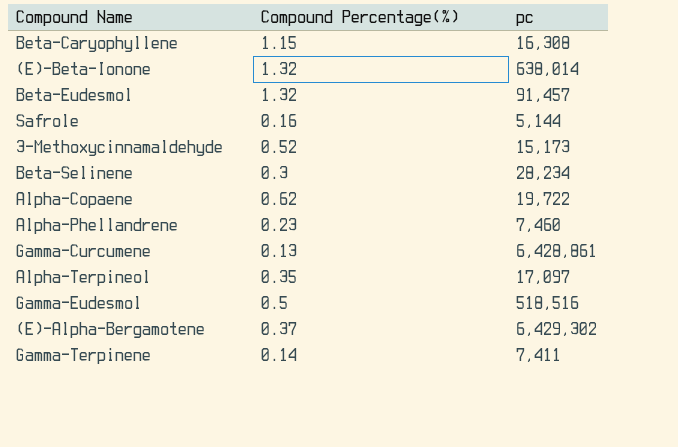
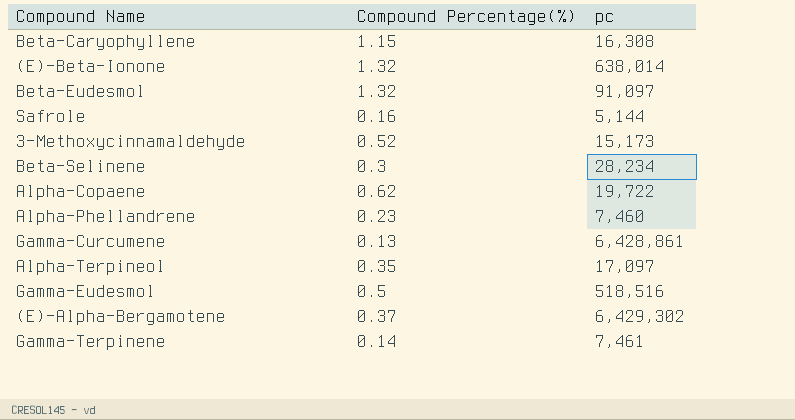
Beta-Eudesmol | pc: 91,457 -> 91,097
Gamma-Terpinene | pc: 7,411 -> 7,461

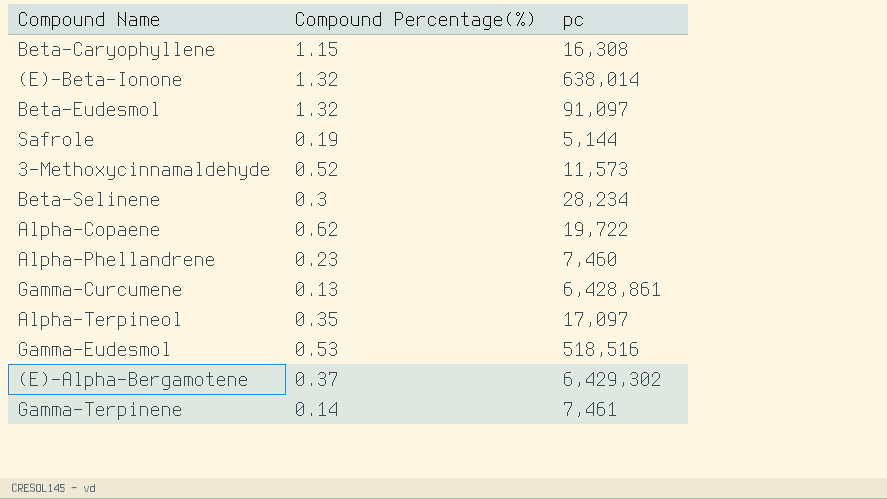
Safrole | Compound Percentage(%): 0.16 -> 0.19
3-Methoxycinnamaldehyde | pc: 15,173 -> 11,573
Gamma-Eudesmol | Compound Percentage(%): 0.5 -> 0.53

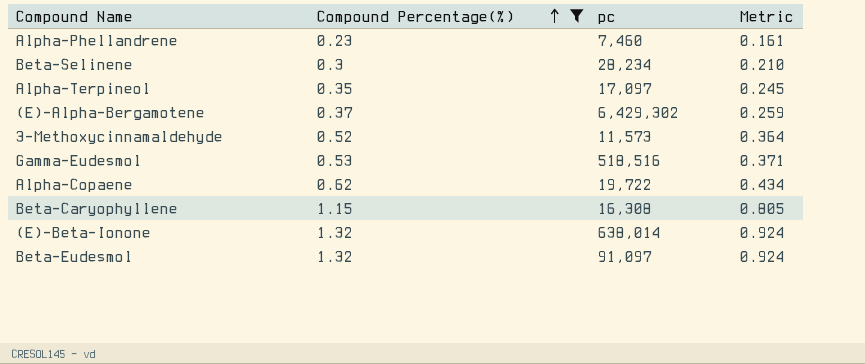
filter: none -> Compound Percentage(%) >= 0.23
row order: none -> Compound Percentage(%) ascending
column Metric | formula: none -> [Compound Percentage(%)] * 0.7

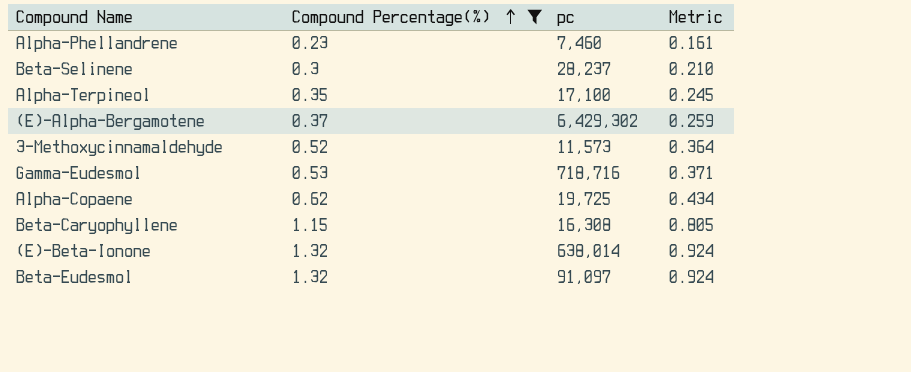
Beta-Selinene | pc: 28,234 -> 28,237
Alpha-Terpineol | pc: 17,097 -> 17,100
Gamma-Eudesmol | pc: 518,516 -> 718,716
Alpha-Copaene | pc: 19,722 -> 19,725

